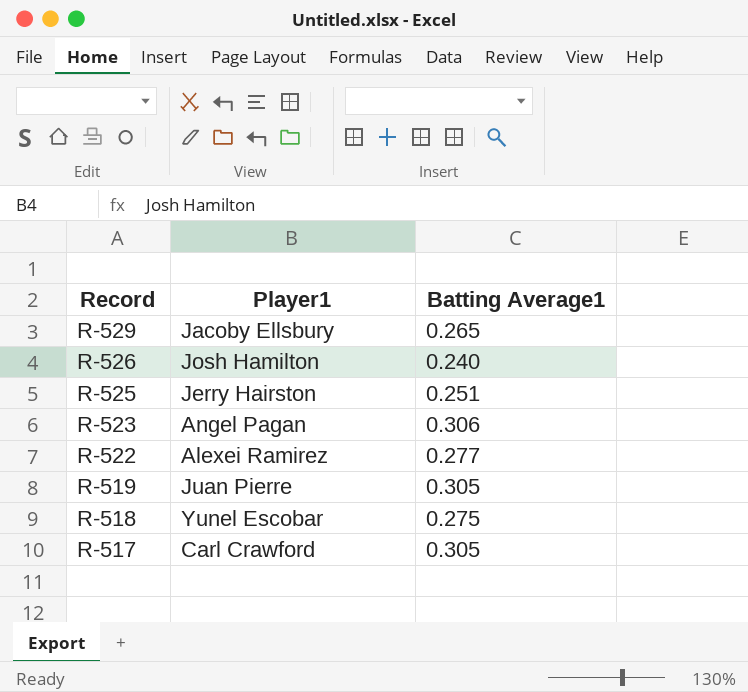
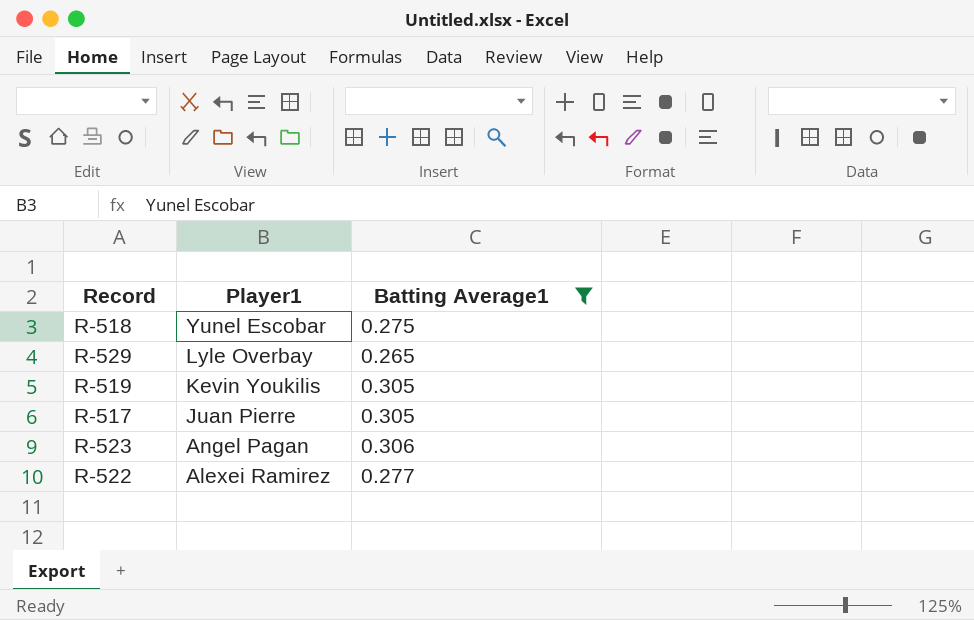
filter: none -> Batting Average1 >= 0.265
row order: Record descending -> Player1 descending
R-529 | Player1: Jacoby Ellsbury -> Lyle Overbay
R-519 | Player1: Juan Pierre -> Kevin Youkilis
R-517 | Player1: Carl Crawford -> Juan Pierre

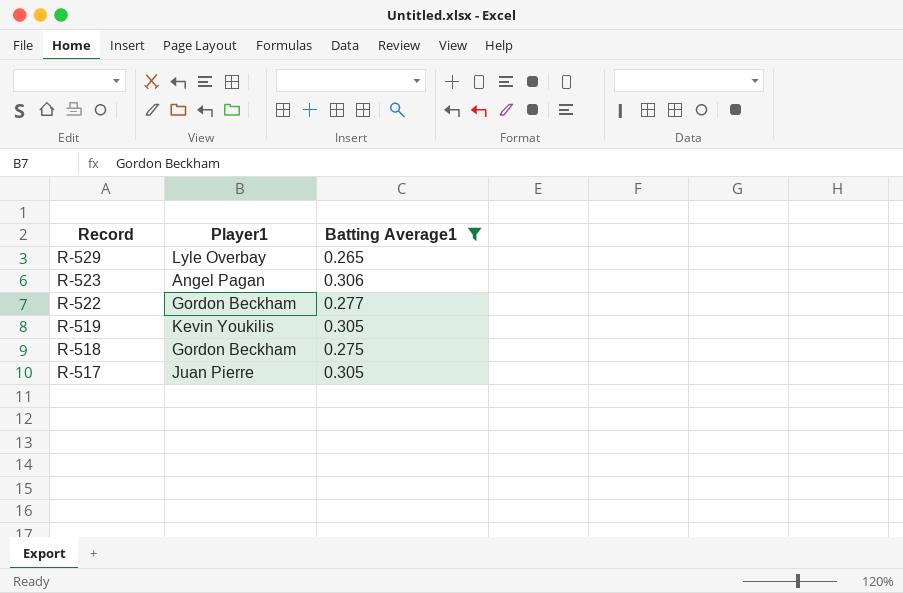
row order: Player1 descending -> Record descending
R-522 | Player1: Alexei Ramirez -> Gordon Beckham
R-518 | Player1: Yunel Escobar -> Gordon Beckham

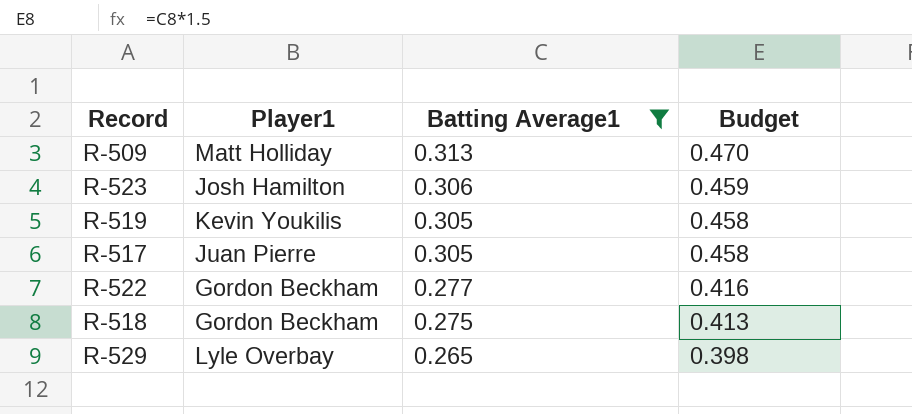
row order: Record descending -> Batting Average1 descending
column Budget | formula: none -> [Batting Average1] * 1.5
row R-509: none -> Matt Holliday | 0.313 | 0.470
R-523 | Player1: Angel Pagan -> Josh Hamilton

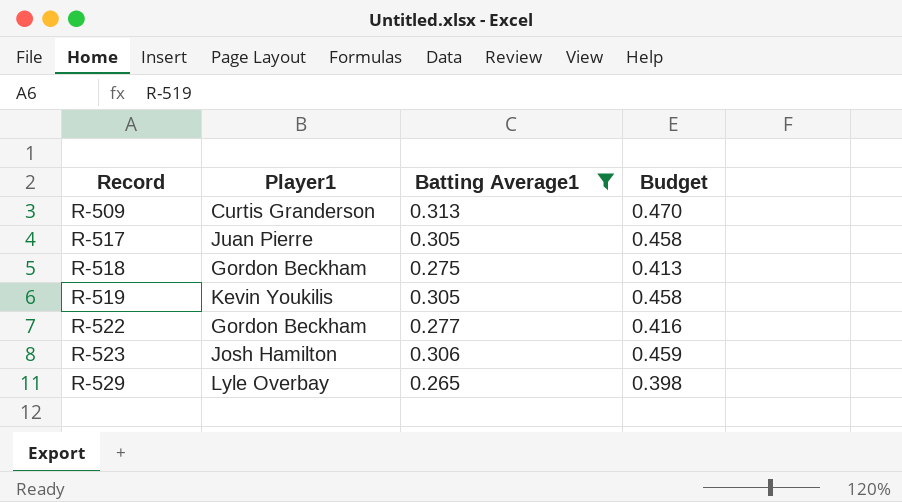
row order: Batting Average1 descending -> Record ascending
R-509 | Player1: Matt Holliday -> Curtis Granderson

